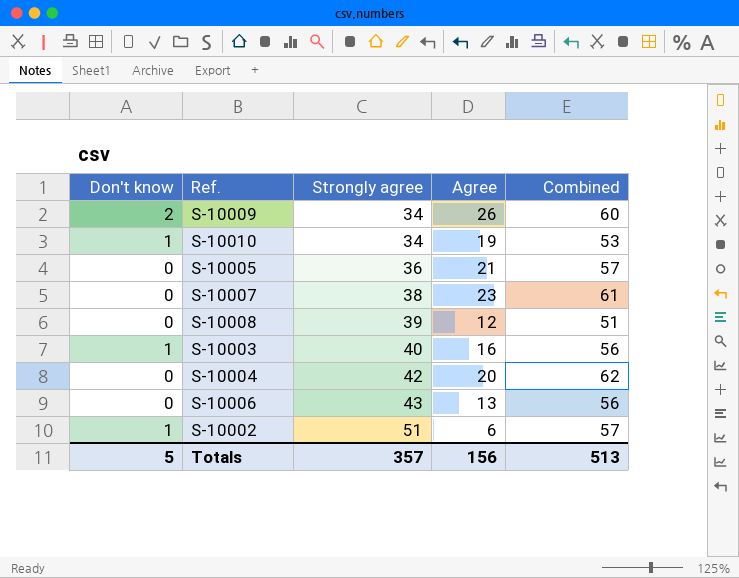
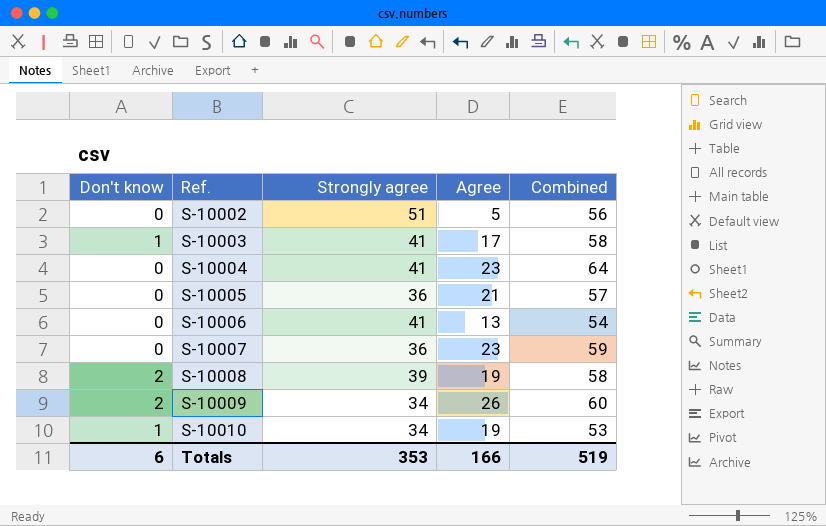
row order: Strongly agree ascending -> Ref. ascending
S-10002 | Don't know: 1 -> 0
S-10002 | Agree: 6 -> 5
S-10002 | Combined: 57 -> 56
S-10003 | Strongly agree: 40 -> 41
S-10003 | Agree: 16 -> 17
S-10003 | Combined: 56 -> 58
S-10004 | Strongly agree: 42 -> 41
S-10004 | Agree: 20 -> 23
S-10004 | Combined: 62 -> 64
S-10006 | Strongly agree: 43 -> 41
S-10006 | Combined: 56 -> 54
S-10007 | Strongly agree: 38 -> 36
S-10007 | Combined: 61 -> 59
S-10008 | Don't know: 0 -> 2
S-10008 | Agree: 12 -> 19
S-10008 | Combined: 51 -> 58
Totals | Don't know: 5 -> 6
Totals | Strongly agree: 357 -> 353
Totals | Agree: 156 -> 166
Totals | Combined: 513 -> 519

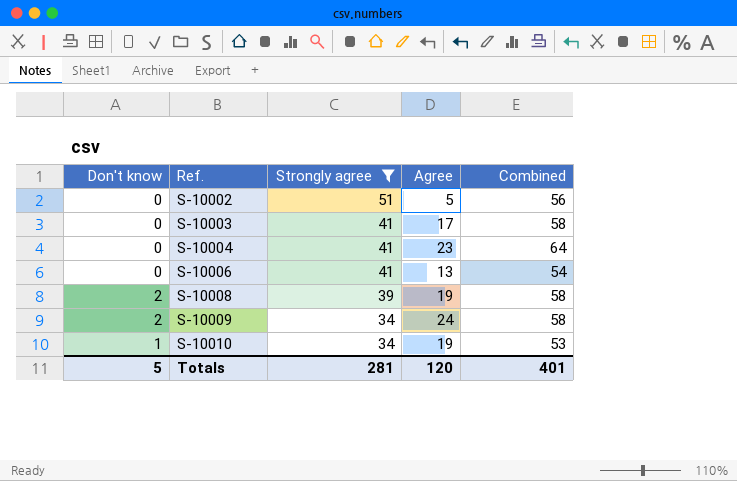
filter: none -> Strongly agree != 36
S-10003 | Don't know: 1 -> 0
S-10009 | Agree: 26 -> 24
S-10009 | Combined: 60 -> 58
Totals | Don't know: 6 -> 5
Totals | Strongly agree: 353 -> 281
Totals | Agree: 166 -> 120
Totals | Combined: 519 -> 401

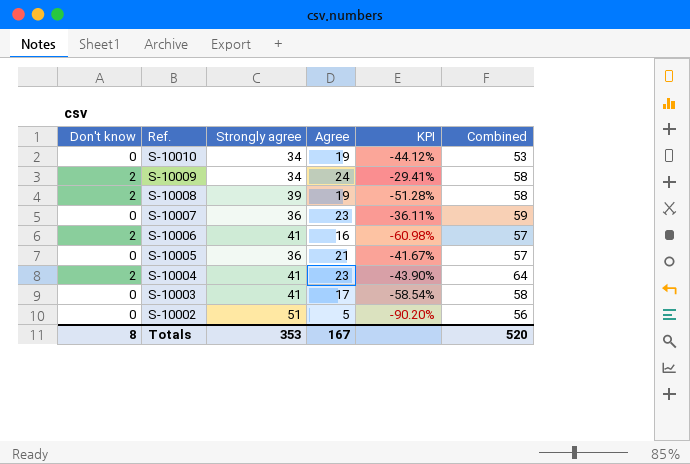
filter: Strongly agree != 36 -> none
row order: Ref. ascending -> Ref. descending
column KPI | formula: none -> ([Agree] - [Strongly agree]) / [Strongly agree]
S-10010 | Don't know: 1 -> 0
S-10006 | Don't know: 0 -> 2
S-10006 | Agree: 13 -> 16
S-10006 | Combined: 54 -> 57
S-10004 | Don't know: 0 -> 2
Totals | Don't know: 5 -> 8
Totals | Strongly agree: 281 -> 353
Totals | Agree: 120 -> 167
Totals | Combined: 401 -> 520

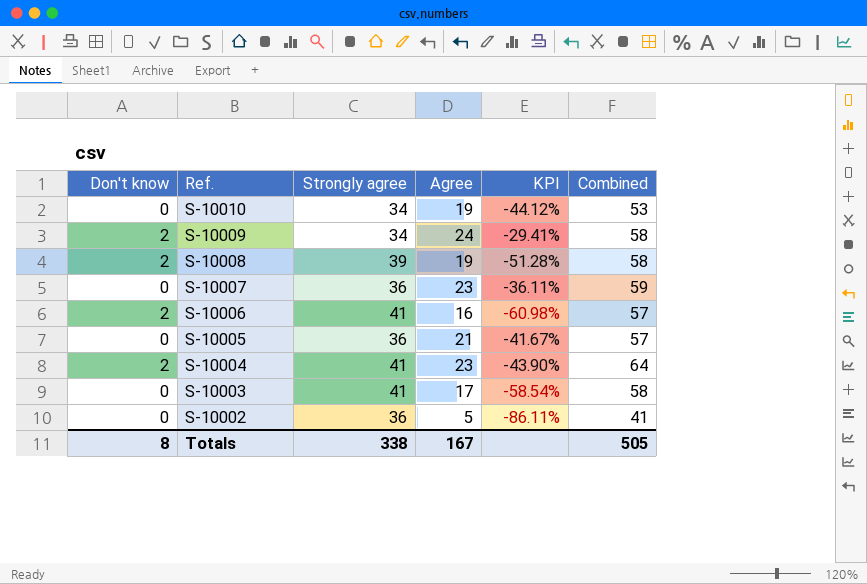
S-10002 | Strongly agree: 51 -> 36
S-10002 | KPI: -90.20% -> -86.11%
S-10002 | Combined: 56 -> 41
Totals | Strongly agree: 353 -> 338
Totals | Combined: 520 -> 505

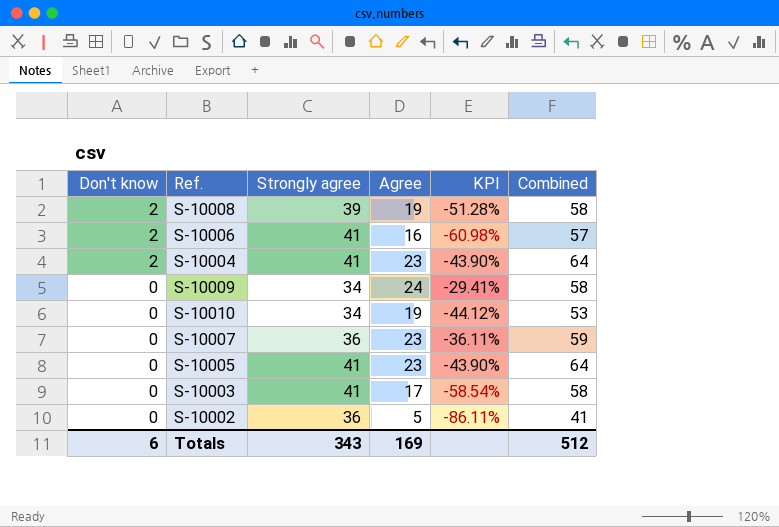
row order: Ref. descending -> Don't know descending
S-10009 | Don't know: 2 -> 0
S-10005 | Strongly agree: 36 -> 41
S-10005 | Agree: 21 -> 23
S-10005 | KPI: -41.67% -> -43.90%
S-10005 | Combined: 57 -> 64
Totals | Don't know: 8 -> 6
Totals | Strongly agree: 338 -> 343
Totals | Agree: 167 -> 169
Totals | Combined: 505 -> 512

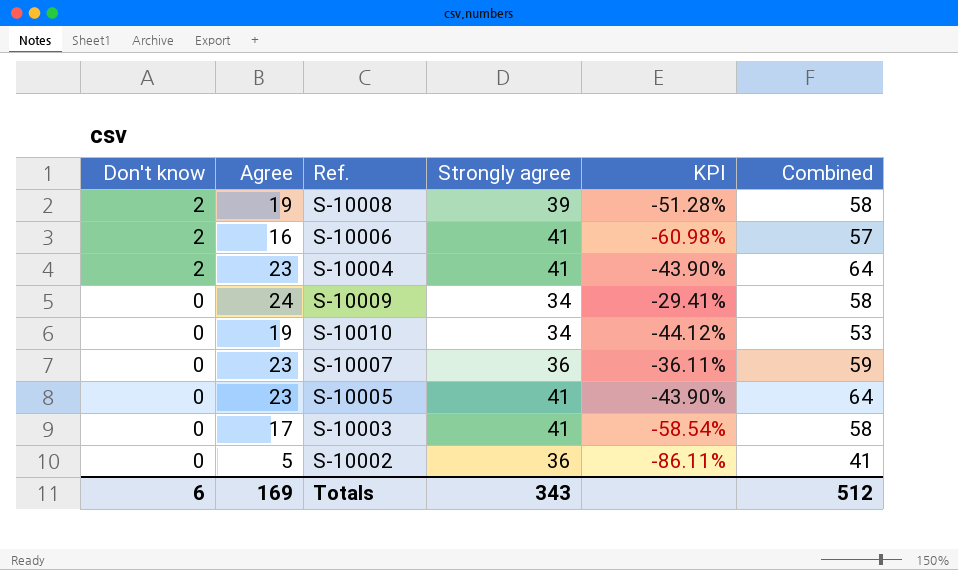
column Agree | position: 4 -> 2

